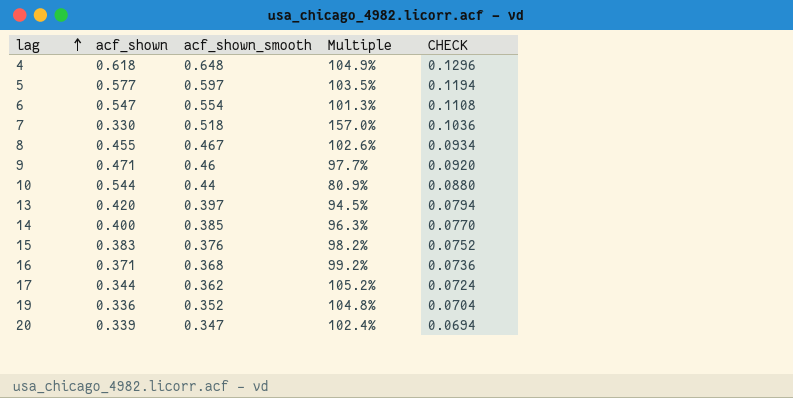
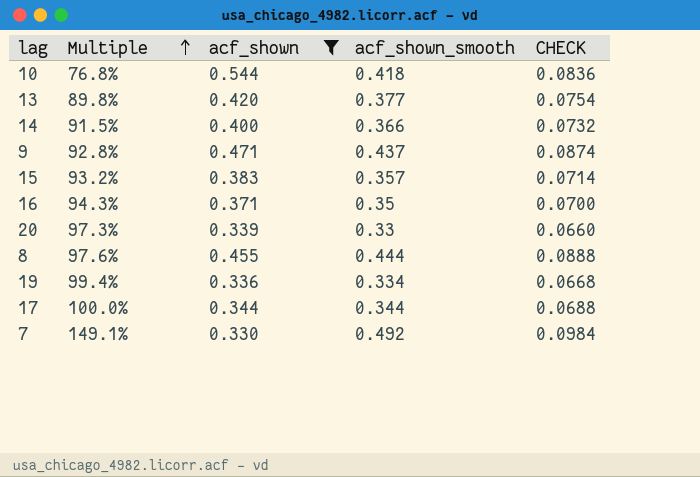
filter: none -> acf_shown <= 0.544
row order: lag ascending -> Multiple ascending
column Multiple | position: 4 -> 2
10 | Multiple: 80.9% -> 76.8%
10 | acf_shown_smooth: 0.44 -> 0.418
10 | CHECK: 0.0880 -> 0.0836
13 | Multiple: 94.5% -> 89.8%
13 | acf_shown_smooth: 0.397 -> 0.377
13 | CHECK: 0.0794 -> 0.0754
14 | Multiple: 96.3% -> 91.5%
14 | acf_shown_smooth: 0.385 -> 0.366
14 | CHECK: 0.0770 -> 0.0732
9 | Multiple: 97.7% -> 92.8%
9 | acf_shown_smooth: 0.46 -> 0.437
9 | CHECK: 0.0920 -> 0.0874
15 | Multiple: 98.2% -> 93.2%
15 | acf_shown_smooth: 0.376 -> 0.357
15 | CHECK: 0.0752 -> 0.0714
16 | Multiple: 99.2% -> 94.3%
16 | acf_shown_smooth: 0.368 -> 0.35
16 | CHECK: 0.0736 -> 0.0700
20 | Multiple: 102.4% -> 97.3%
20 | acf_shown_smooth: 0.347 -> 0.33
20 | CHECK: 0.0694 -> 0.0660
8 | Multiple: 102.6% -> 97.6%
8 | acf_shown_smooth: 0.467 -> 0.444
8 | CHECK: 0.0934 -> 0.0888
19 | Multiple: 104.8% -> 99.4%
19 | acf_shown_smooth: 0.352 -> 0.334
19 | CHECK: 0.0704 -> 0.0668
17 | Multiple: 105.2% -> 100.0%
17 | acf_shown_smooth: 0.362 -> 0.344
17 | CHECK: 0.0724 -> 0.0688
7 | Multiple: 157.0% -> 149.1%
7 | acf_shown_smooth: 0.518 -> 0.492
7 | CHECK: 0.1036 -> 0.0984

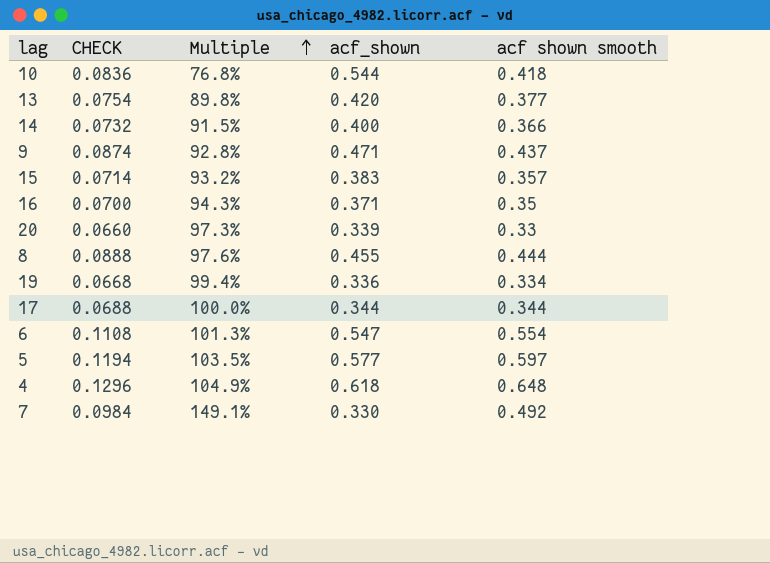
filter: acf_shown <= 0.544 -> none
column CHECK | position: 5 -> 2
column name: acf_shown_smooth -> acf shown smooth

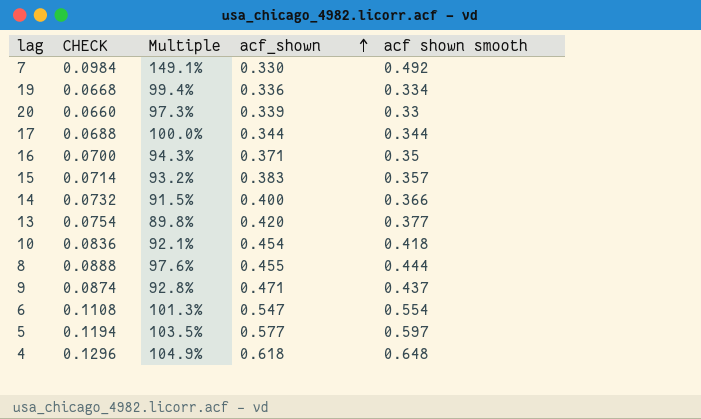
row order: Multiple ascending -> acf_shown ascending
10 | Multiple: 76.8% -> 92.1%
10 | acf_shown: 0.544 -> 0.454

